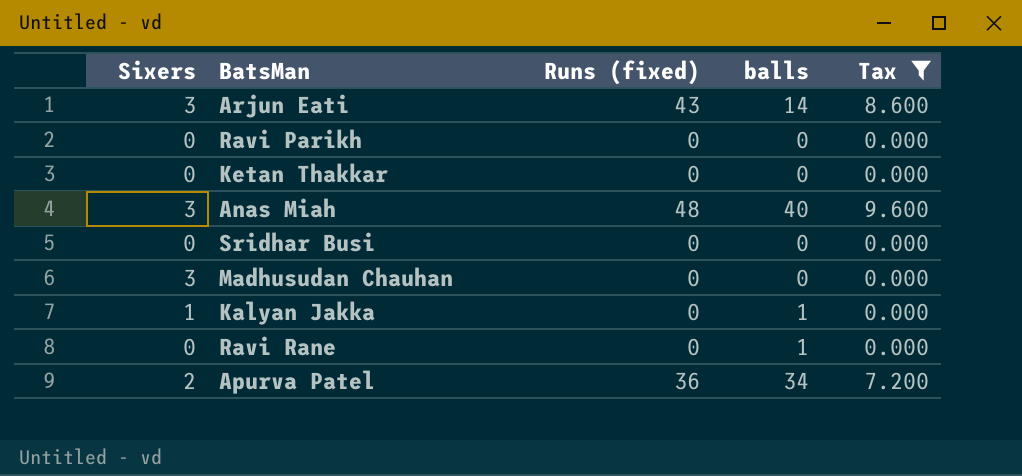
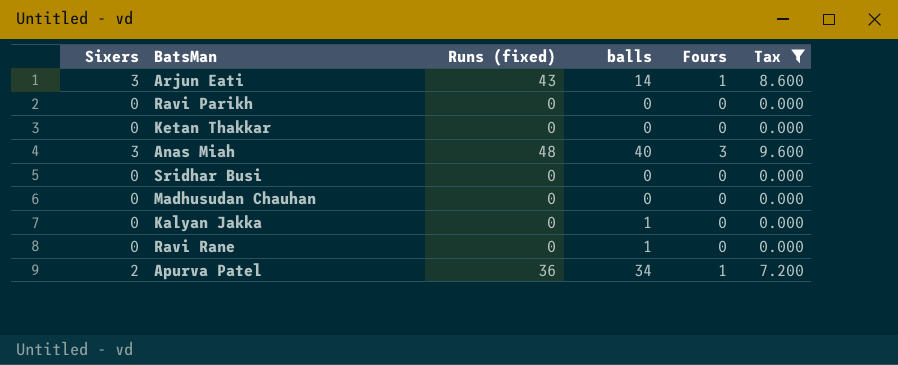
column Fours | position: none -> 5
Madhusudan Chauhan | Sixers: 3 -> 0
Kalyan Jakka | Sixers: 1 -> 0

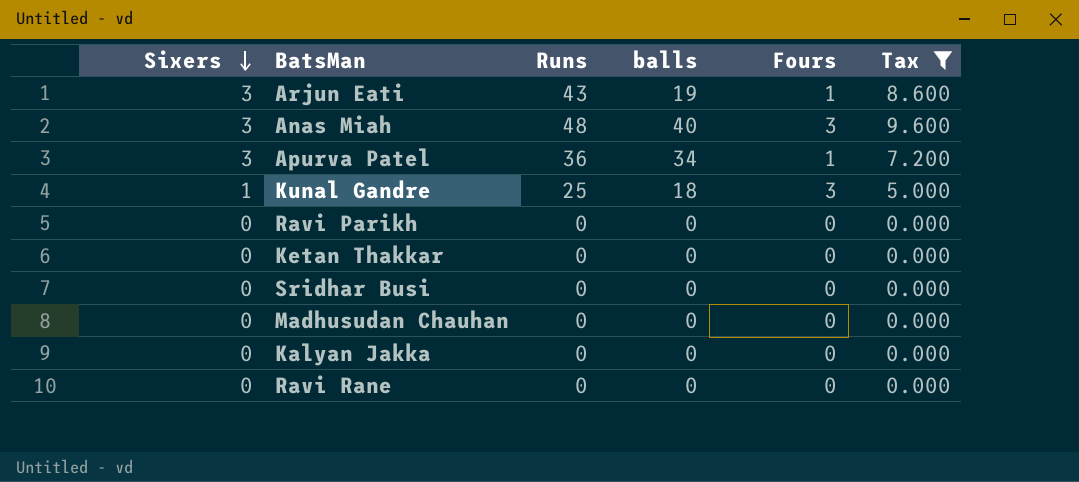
row order: none -> Sixers descending
column name: Runs (fixed) -> Runs
Arjun Eati | balls: 14 -> 19
Apurva Patel | Sixers: 2 -> 3
row Kunal Gandre: none -> 1 | 25 | 18 | 3 | 5.000
Kalyan Jakka | balls: 1 -> 0
Ravi Rane | balls: 1 -> 0

